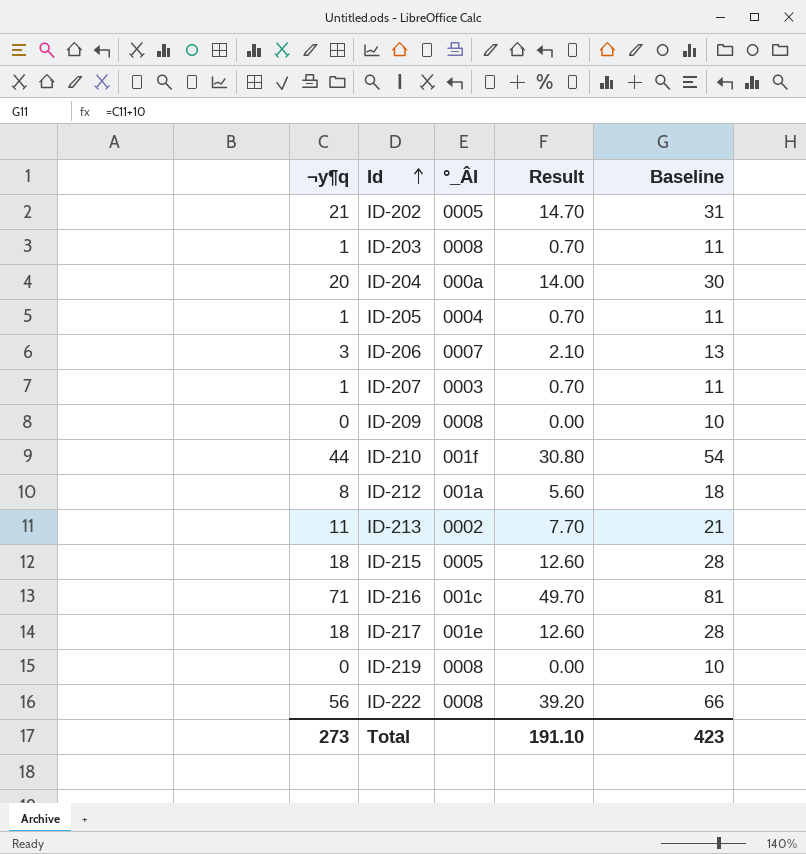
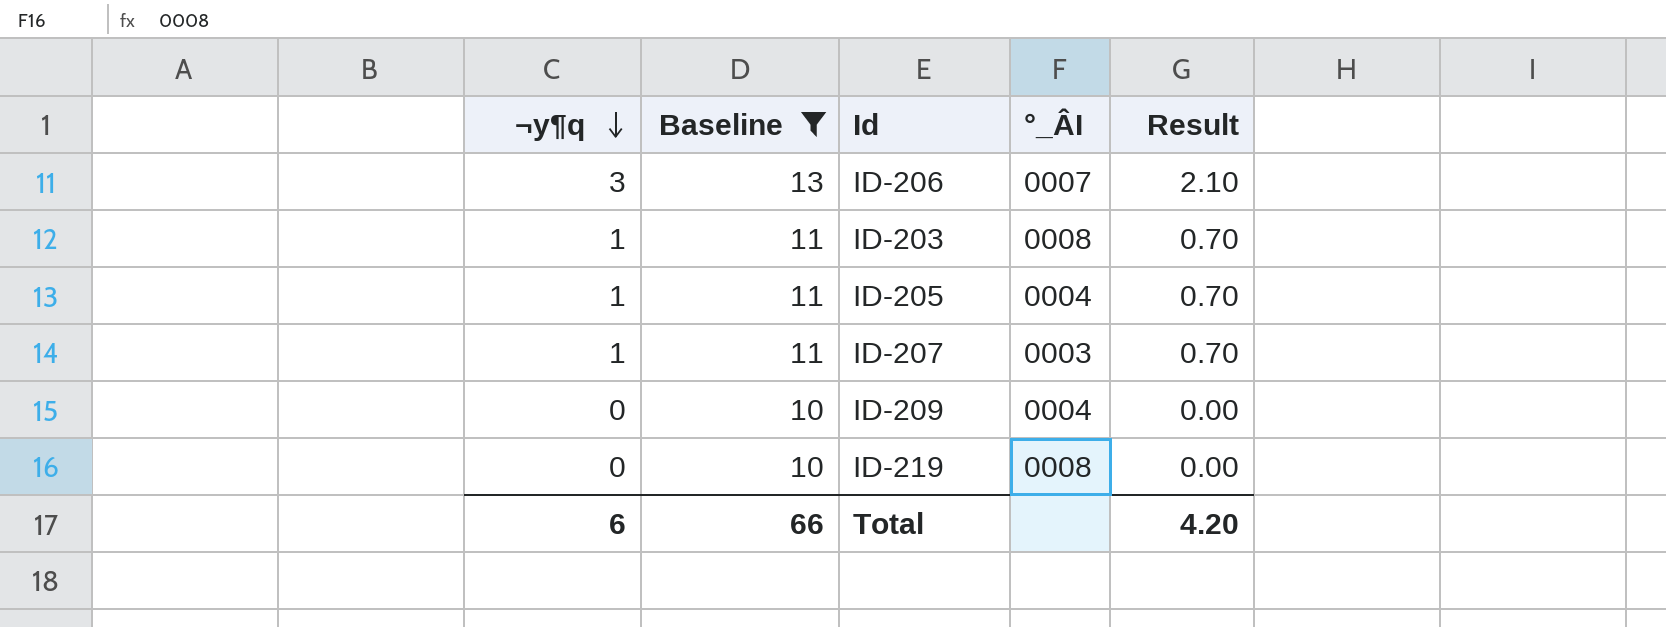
filter: none -> Baseline <= 13
row order: Id ascending -> ¬y¶q descending
column Baseline | position: 5 -> 2
ID-209 | °_ÂI: 0008 -> 0004
Total | ¬y¶q: 273 -> 6
Total | Baseline: 423 -> 66
Total | Result: 191.10 -> 4.20

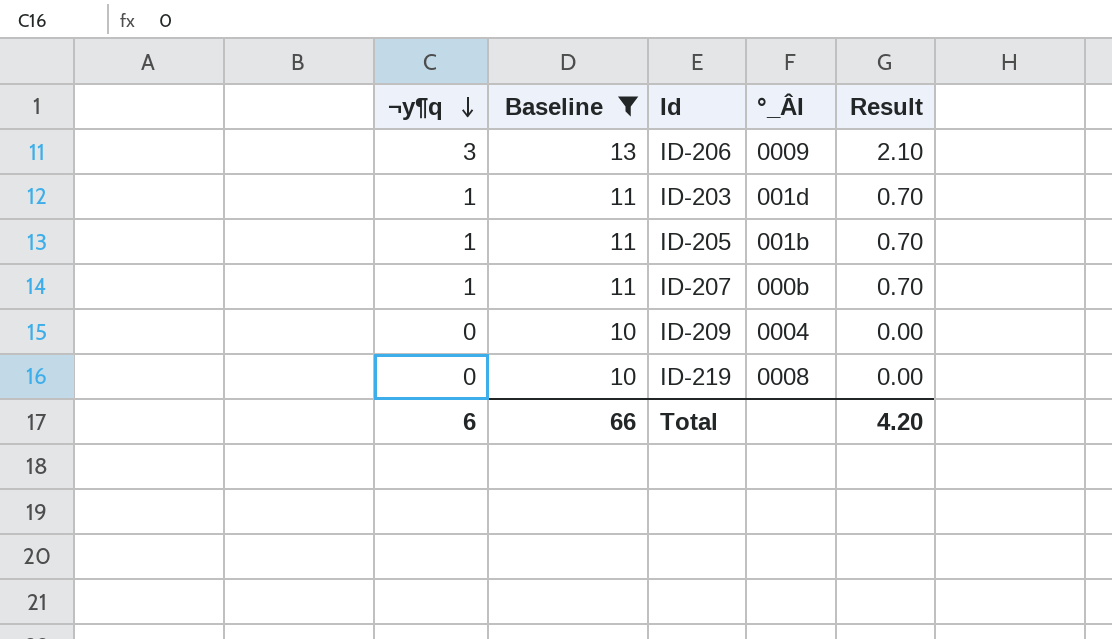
ID-206 | °_ÂI: 0007 -> 0009
ID-203 | °_ÂI: 0008 -> 001d
ID-205 | °_ÂI: 0004 -> 001b
ID-207 | °_ÂI: 0003 -> 000b

